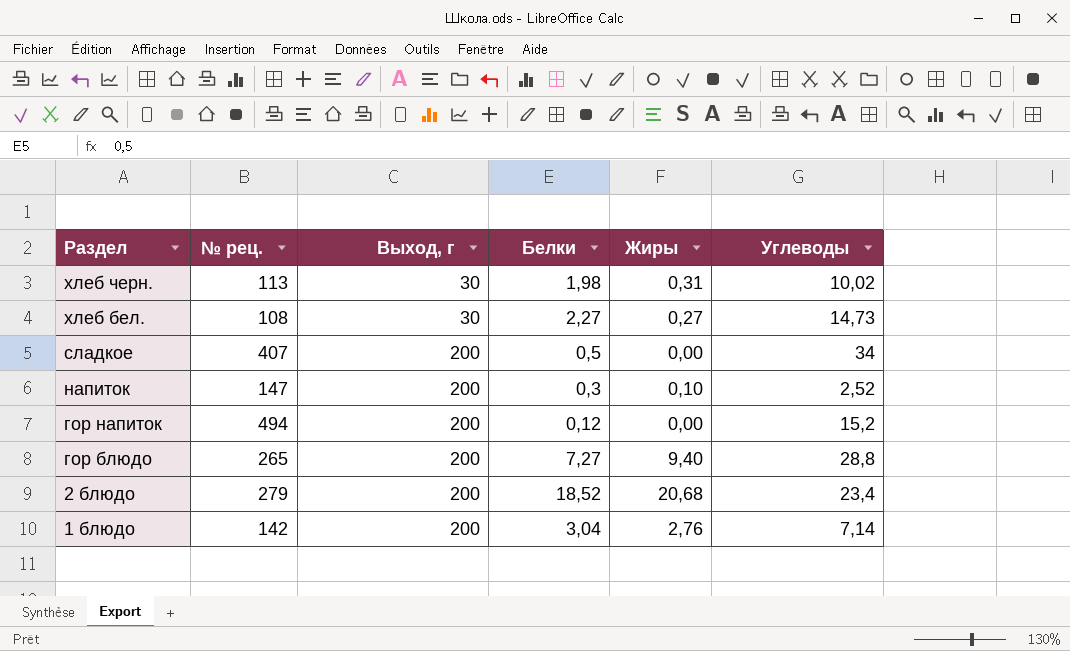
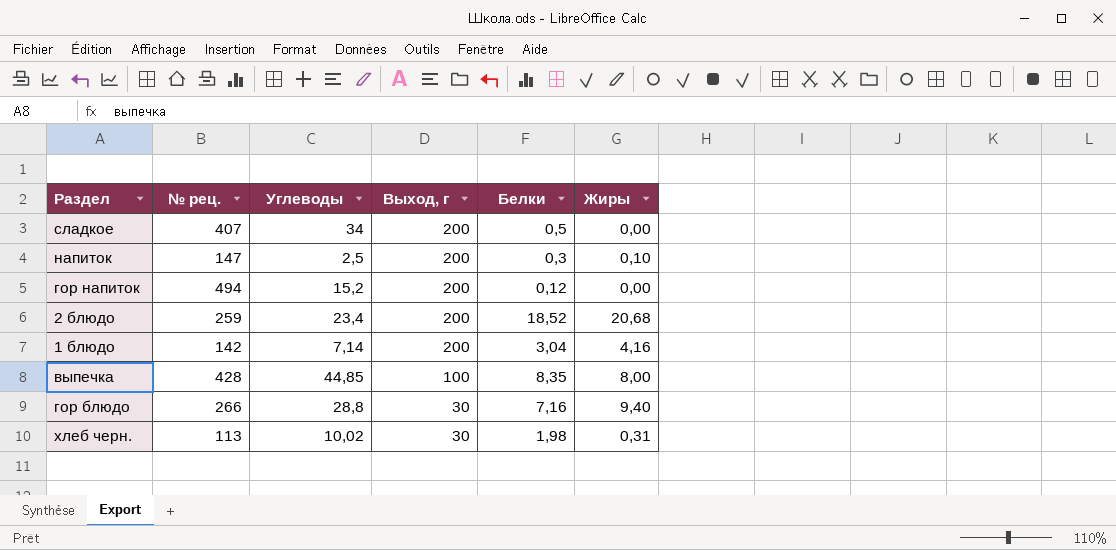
row order: Раздел descending -> Выход, г descending
column Углеводы | position: 6 -> 3
row хлеб бел.: 108 | 30 | 2,27 | 0,27 | 14,73 -> none
напиток | Углеводы: 2,52 -> 2,5
2 блюдо | № рец.: 279 -> 259
1 блюдо | Жиры: 2,76 -> 4,16
row выпечка: none -> 428 | 44,85 | 100 | 8,35 | 8,00
гор блюдо | № рец.: 265 -> 266
гор блюдо | Выход, г: 200 -> 30
гор блюдо | Белки: 7,27 -> 7,16

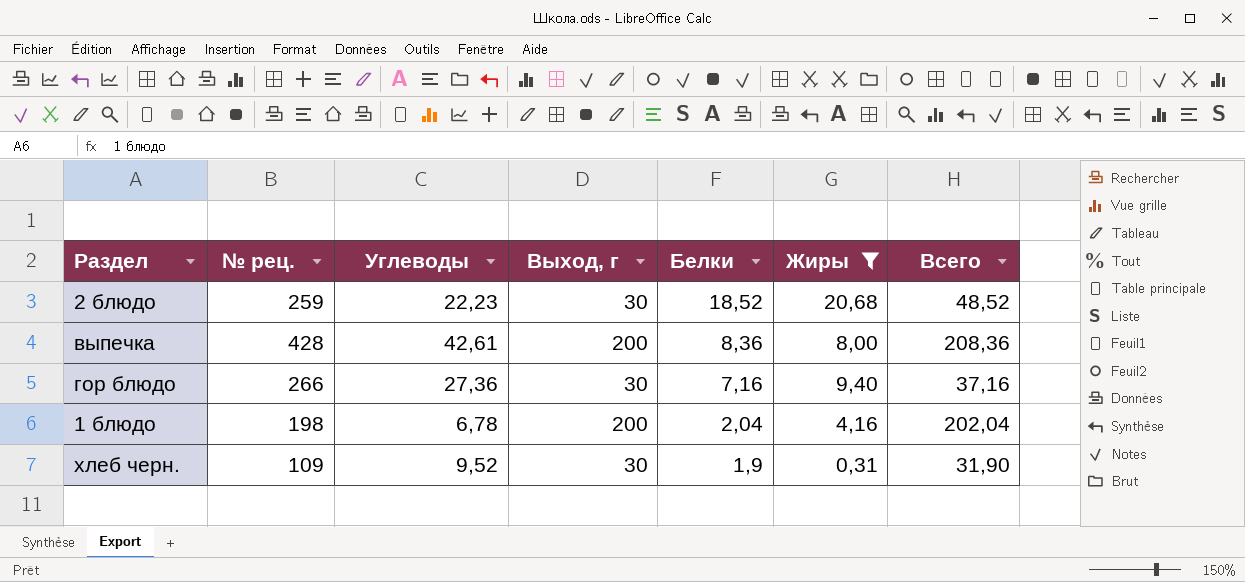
filter: none -> Жиры >= 0,31
row order: Выход, г descending -> Белки descending
column Всего | formula: none -> [Выход, г] + [Белки]
2 блюдо | Углеводы: 23,4 -> 22,23
2 блюдо | Выход, г: 200 -> 30
выпечка | Углеводы: 44,85 -> 42,61
выпечка | Выход, г: 100 -> 200
выпечка | Белки: 8,35 -> 8,36
гор блюдо | Углеводы: 28,8 -> 27,36
1 блюдо | № рец.: 142 -> 198
1 блюдо | Углеводы: 7,14 -> 6,78
1 блюдо | Белки: 3,04 -> 2,04
хлеб черн. | № рец.: 113 -> 109
хлеб черн. | Углеводы: 10,02 -> 9,52
хлеб черн. | Белки: 1,98 -> 1,9

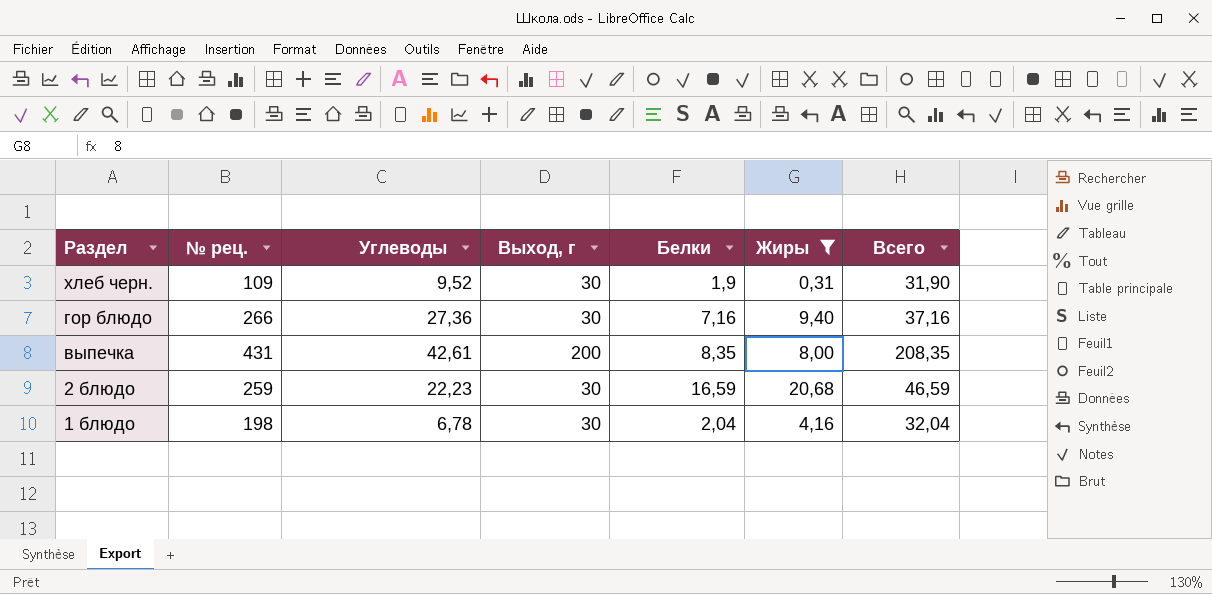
row order: Белки descending -> Раздел descending
выпечка | № рец.: 428 -> 431
выпечка | Белки: 8,36 -> 8,35
выпечка | Всего: 208,36 -> 208,35
2 блюдо | Белки: 18,52 -> 16,59
2 блюдо | Всего: 48,52 -> 46,59
1 блюдо | Выход, г: 200 -> 30
1 блюдо | Всего: 202,04 -> 32,04

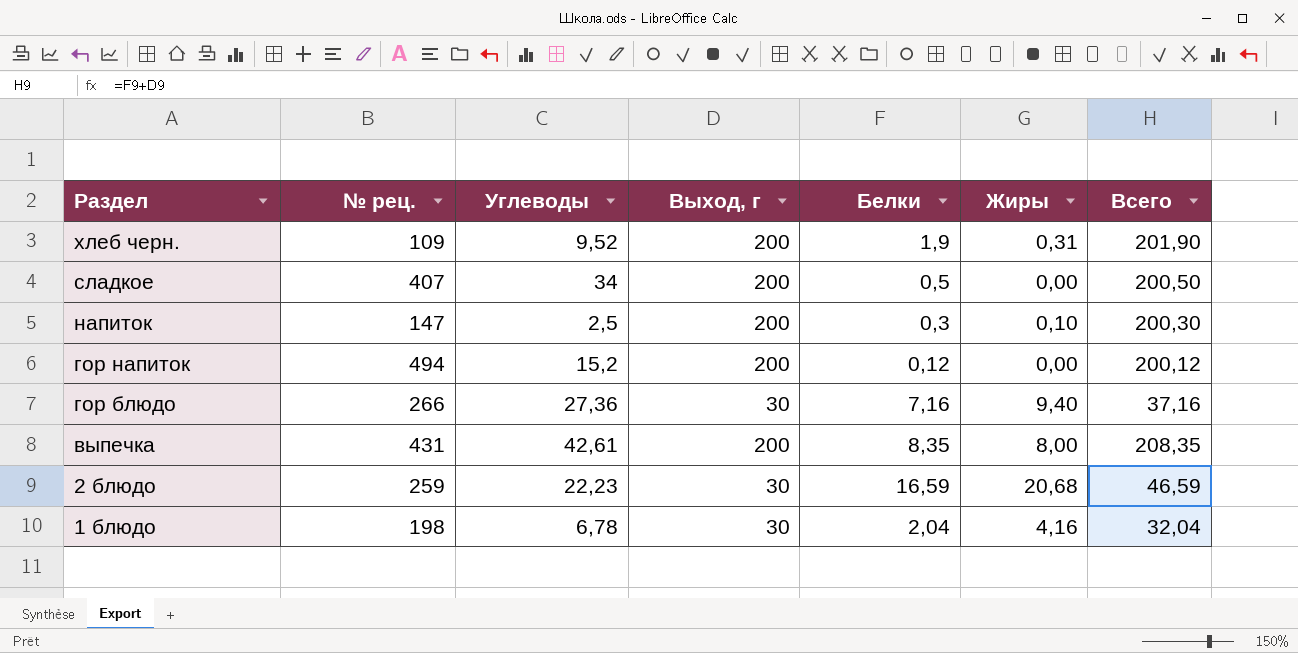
filter: Жиры >= 0,31 -> none
хлеб черн. | Выход, г: 30 -> 200
хлеб черн. | Всего: 31,90 -> 201,90

